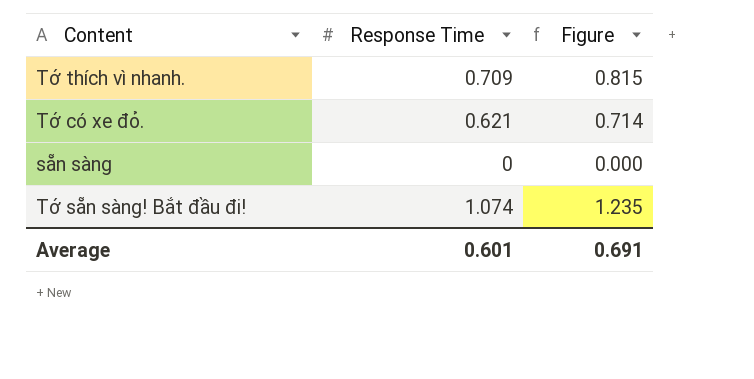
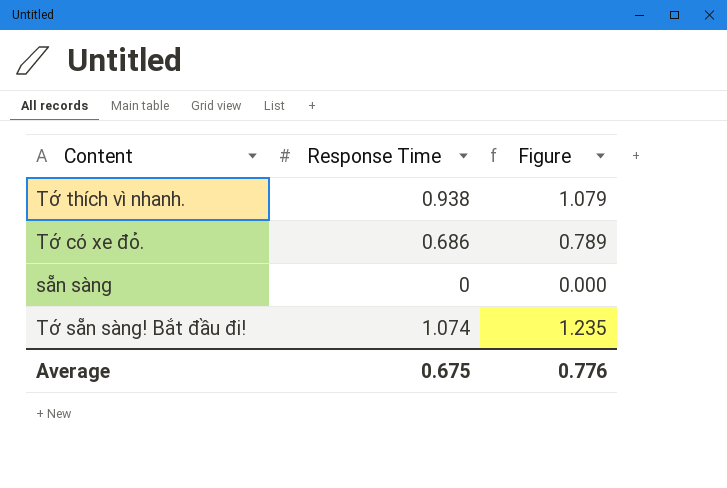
Tớ thích vì nhanh. | Response Time: 0.709 -> 0.938
Tớ thích vì nhanh. | Figure: 0.815 -> 1.079
Tớ có xe đỏ. | Response Time: 0.621 -> 0.686
Tớ có xe đỏ. | Figure: 0.714 -> 0.789
Average | Response Time: 0.601 -> 0.675
Average | Figure: 0.691 -> 0.776

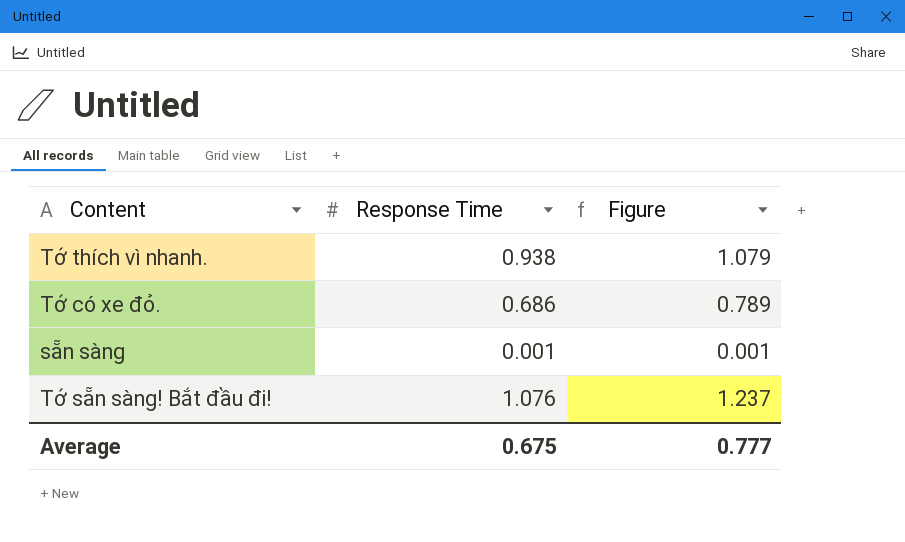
sẵn sàng | Response Time: 0 -> 0.001
sẵn sàng | Figure: 0.000 -> 0.001
Tớ sẵn sàng! Bắt đầu đi! | Response Time: 1.074 -> 1.076
Tớ sẵn sàng! Bắt đầu đi! | Figure: 1.235 -> 1.237
Average | Figure: 0.776 -> 0.777

